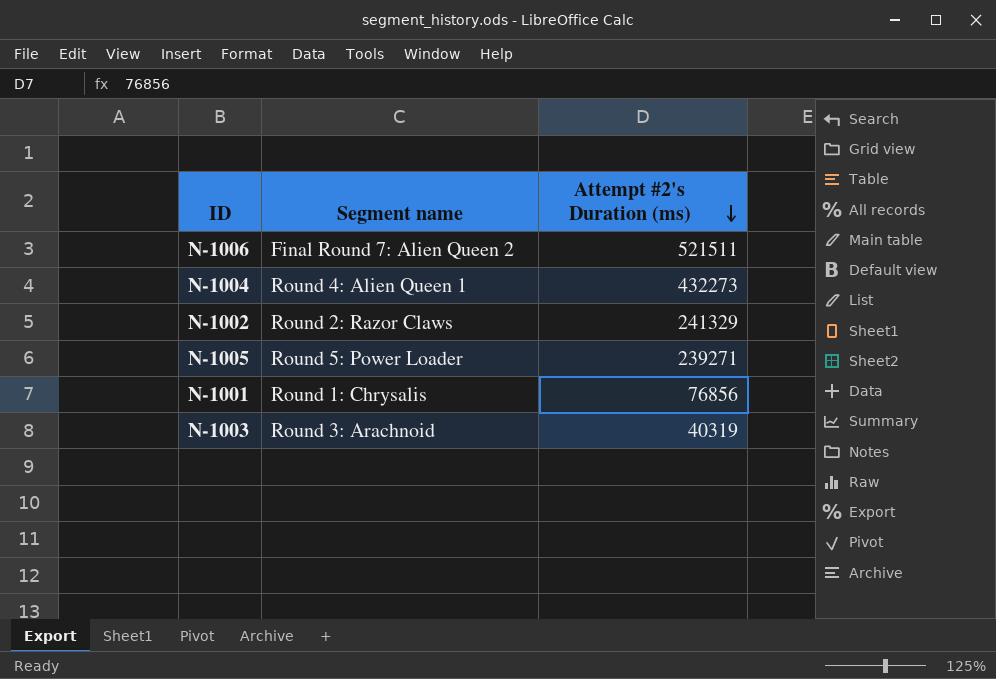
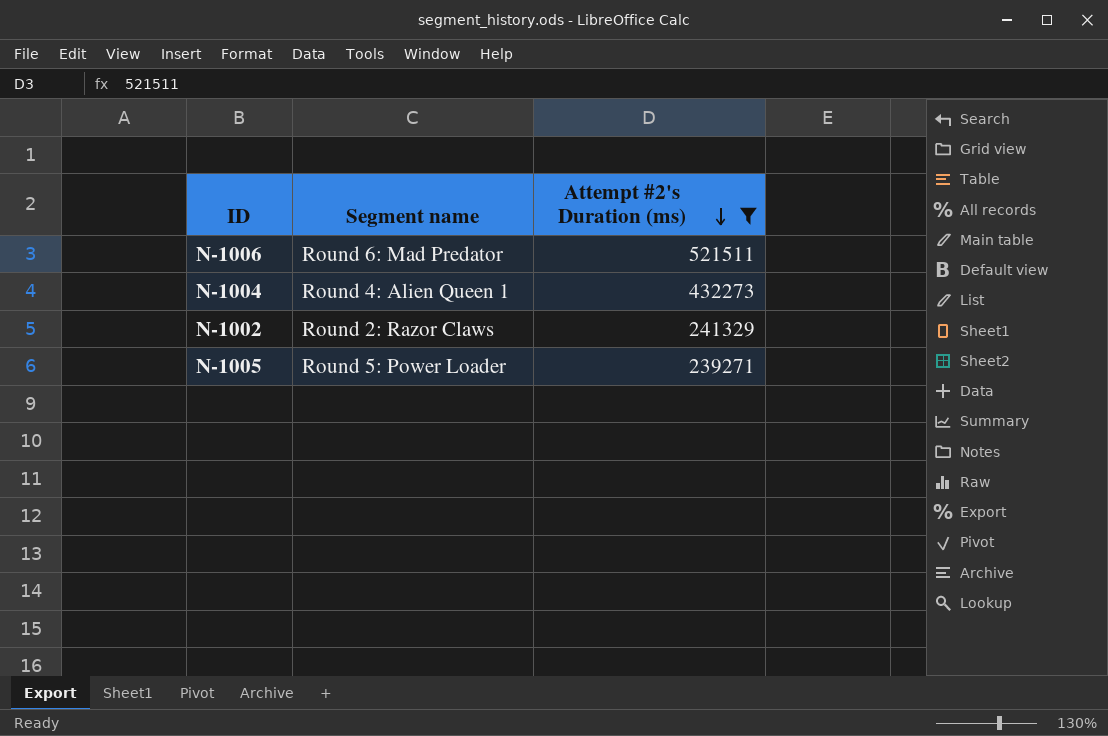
filter: none -> Attempt #2's Duration (ms) >= 239271
N-1006 | Segment name: Final Round 7: Alien Queen 2 -> Round 6: Mad Predator

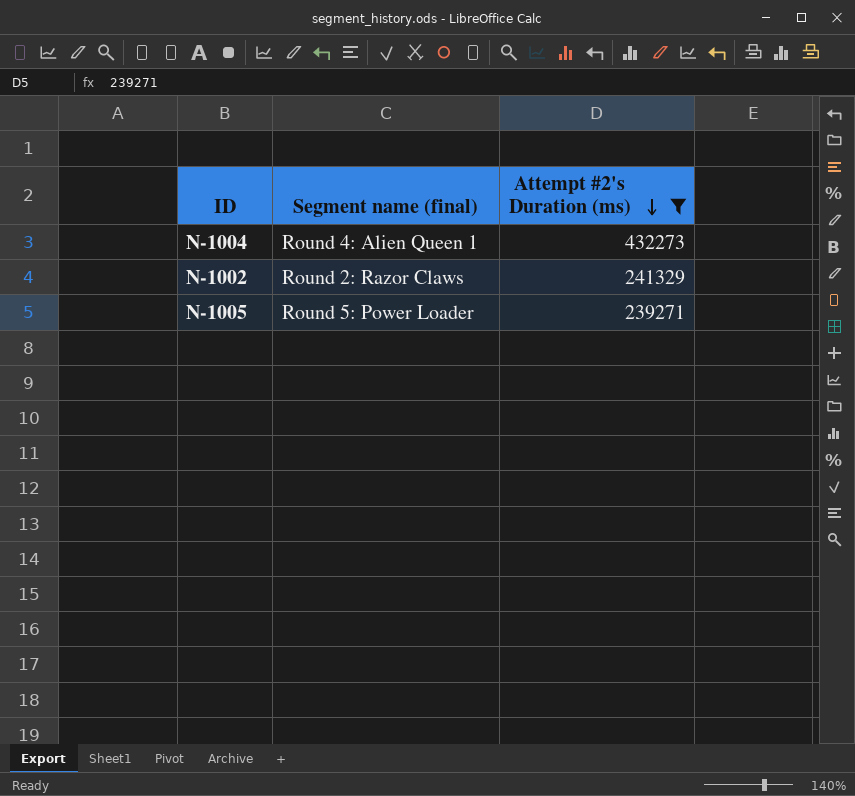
column name: Segment name -> Segment name (final)
row N-1006: Round 6: Mad Predator | 521511 -> none

